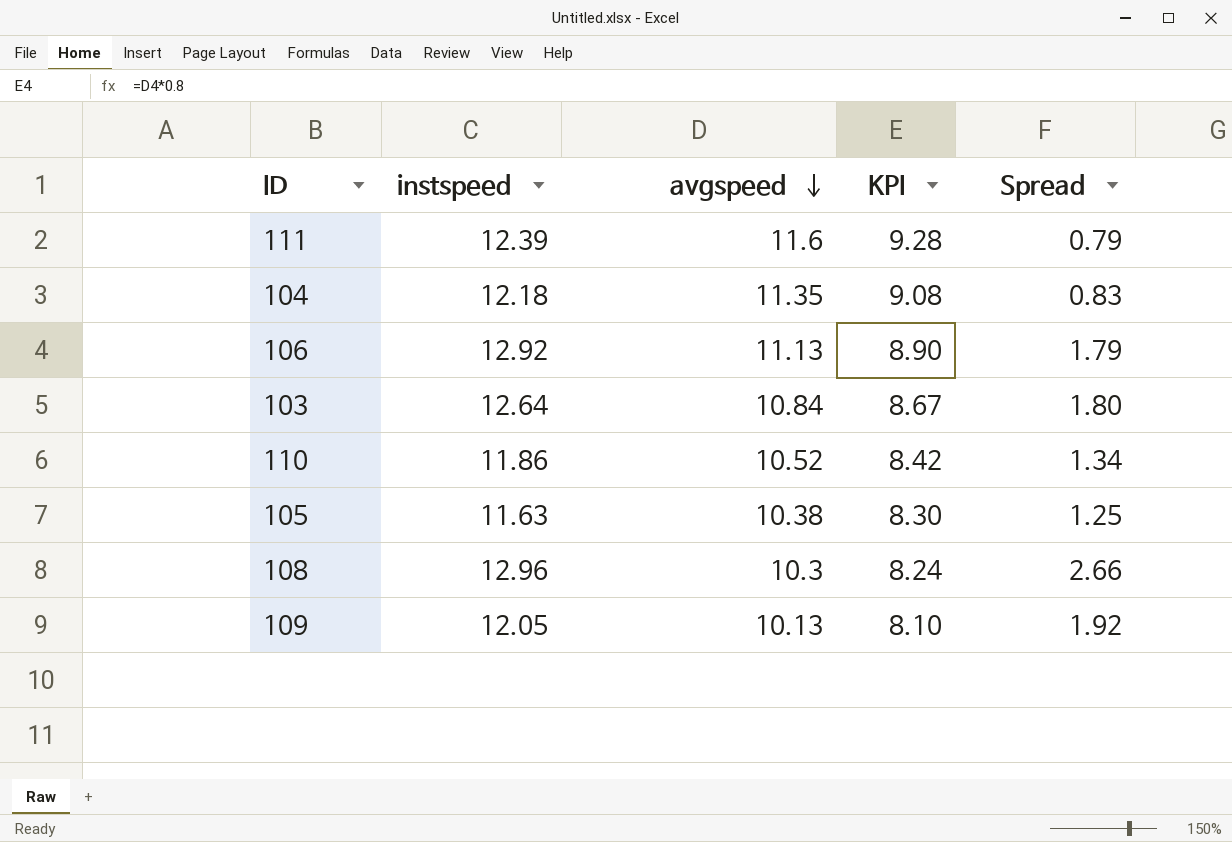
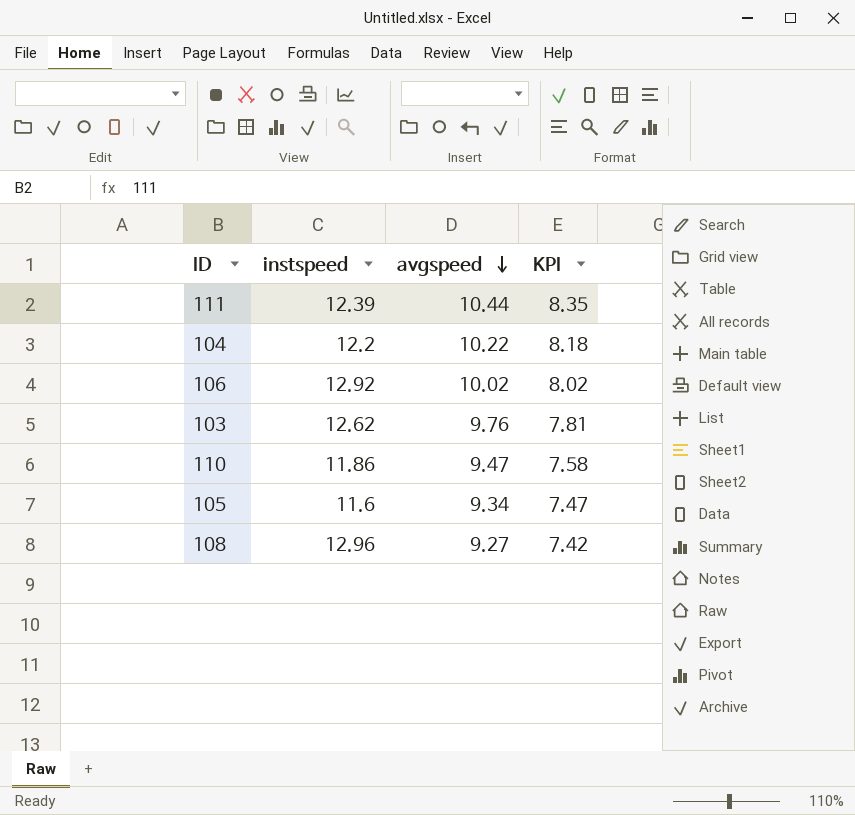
column Spread | formula: [instspeed] - [avgspeed] -> none
row 109: 12.05 | 10.13 | 8.10 | 1.92 -> none
111 | avgspeed: 11.6 -> 10.44
111 | KPI: 9.28 -> 8.35
104 | instspeed: 12.18 -> 12.2
104 | avgspeed: 11.35 -> 10.22
104 | KPI: 9.08 -> 8.18
106 | avgspeed: 11.13 -> 10.02
106 | KPI: 8.90 -> 8.02
103 | instspeed: 12.64 -> 12.62
103 | avgspeed: 10.84 -> 9.76
103 | KPI: 8.67 -> 7.81
110 | avgspeed: 10.52 -> 9.47
110 | KPI: 8.42 -> 7.58
105 | instspeed: 11.63 -> 11.6
105 | avgspeed: 10.38 -> 9.34
105 | KPI: 8.30 -> 7.47
108 | avgspeed: 10.3 -> 9.27
108 | KPI: 8.24 -> 7.42

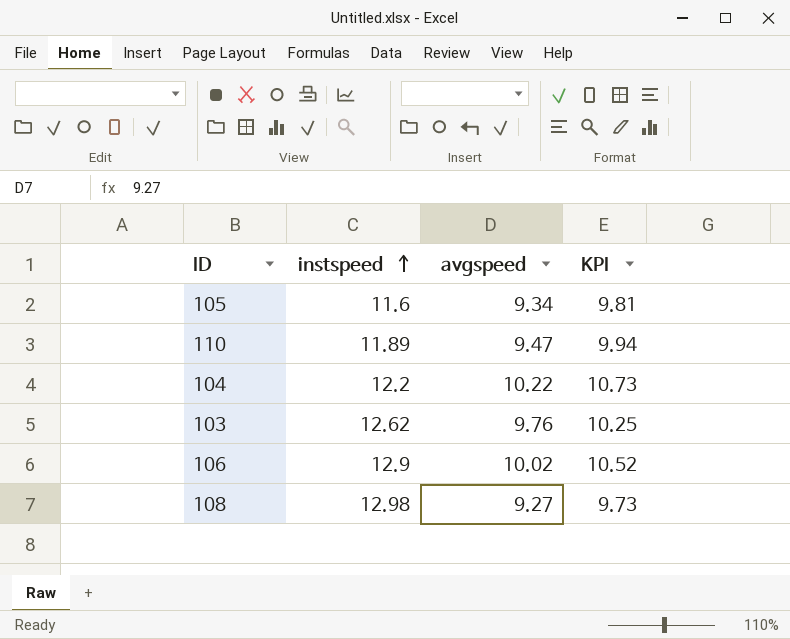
row order: avgspeed descending -> instspeed ascending
column KPI | formula: [avgspeed] * 0.8 -> [avgspeed] * 1.05
row 111: 12.39 | 10.44 | 8.35 -> none
110 | instspeed: 11.86 -> 11.89
106 | instspeed: 12.92 -> 12.9
108 | instspeed: 12.96 -> 12.98

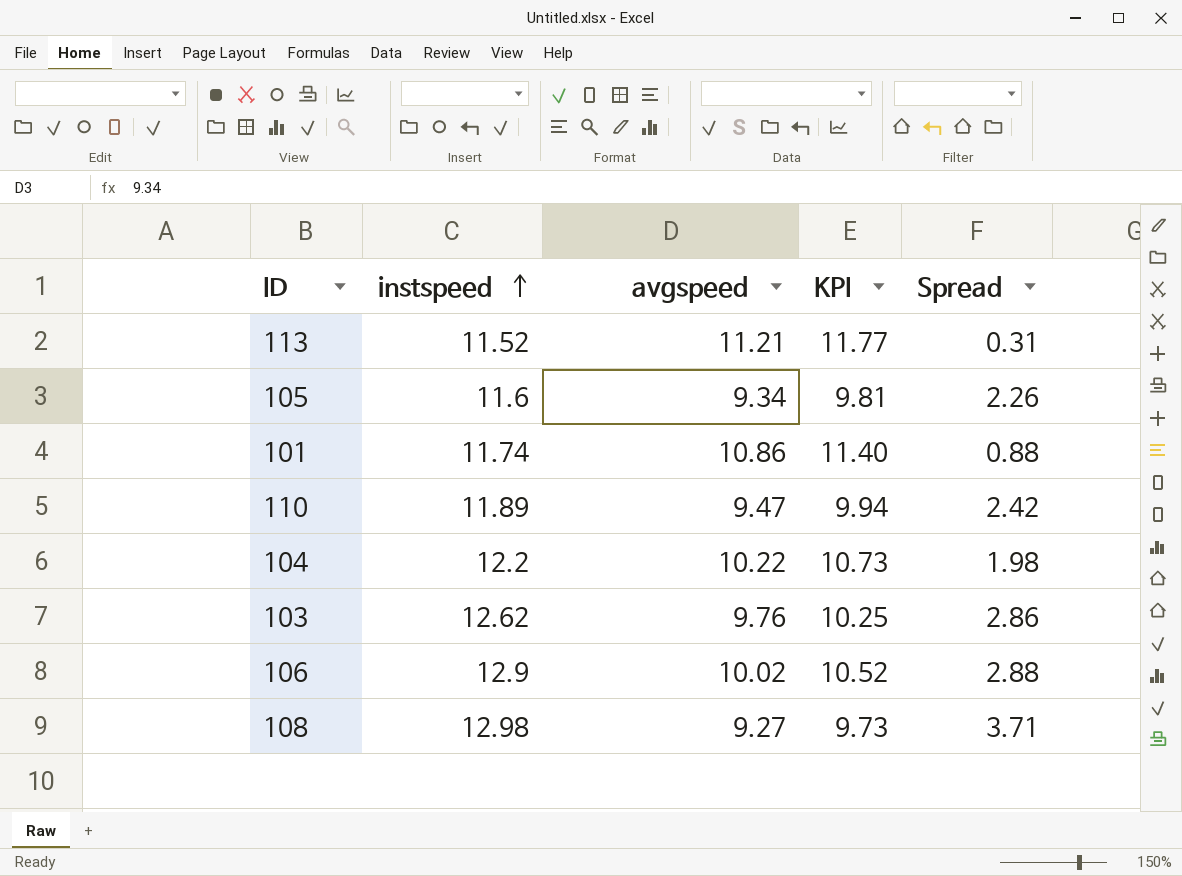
column Spread | formula: none -> [instspeed] - [avgspeed]
row 113: none -> 11.52 | 11.21 | 11.77 | 0.31
row 101: none -> 11.74 | 10.86 | 11.40 | 0.88

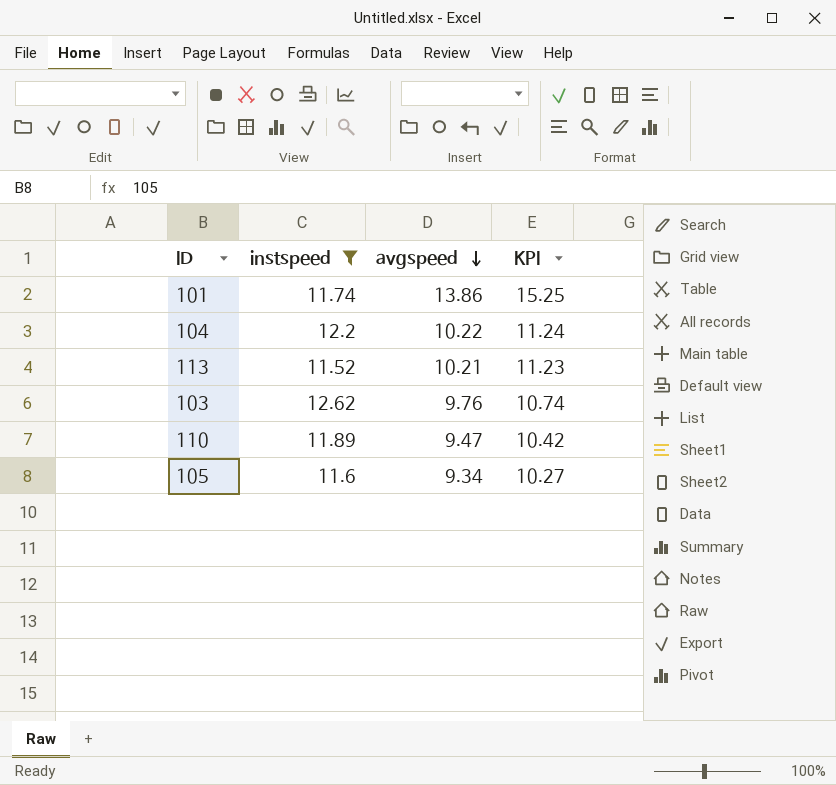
filter: none -> instspeed <= 12.62
row order: instspeed ascending -> avgspeed descending
column Spread | formula: [instspeed] - [avgspeed] -> none
column KPI | formula: [avgspeed] * 1.05 -> [avgspeed] * 1.1
101 | avgspeed: 10.86 -> 13.86
113 | avgspeed: 11.21 -> 10.21

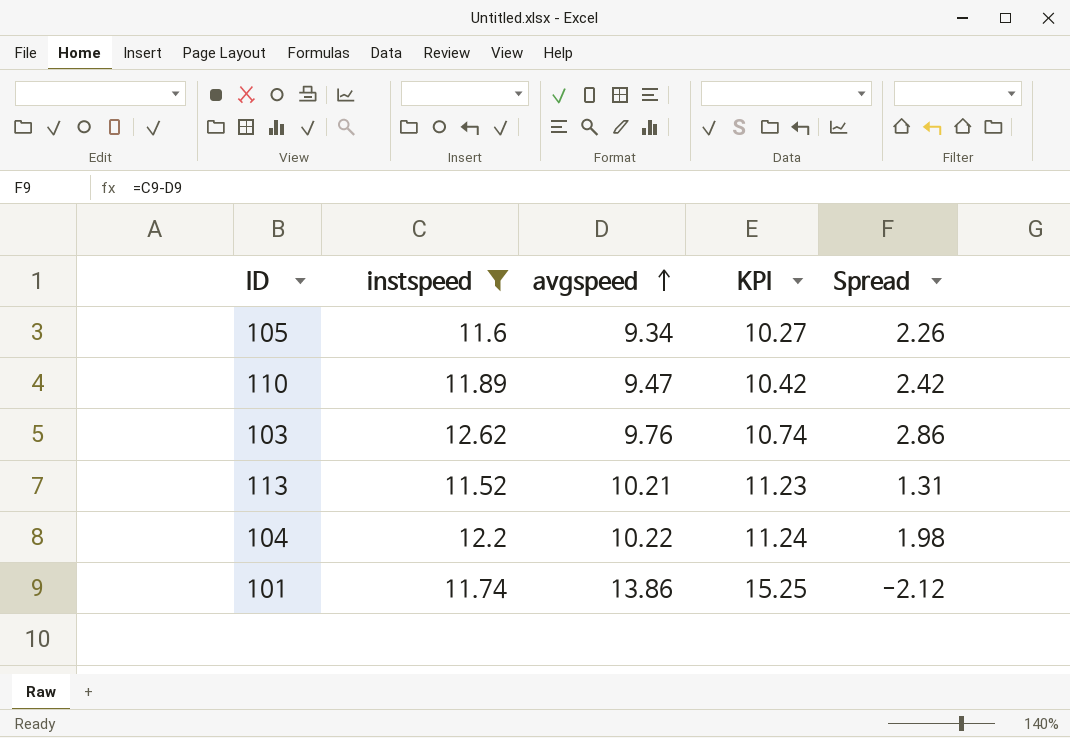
row order: avgspeed descending -> avgspeed ascending
column Spread | formula: none -> [instspeed] - [avgspeed]

